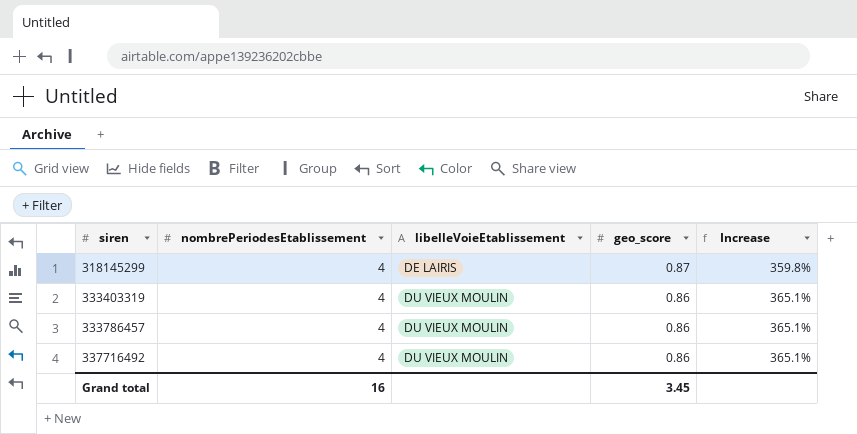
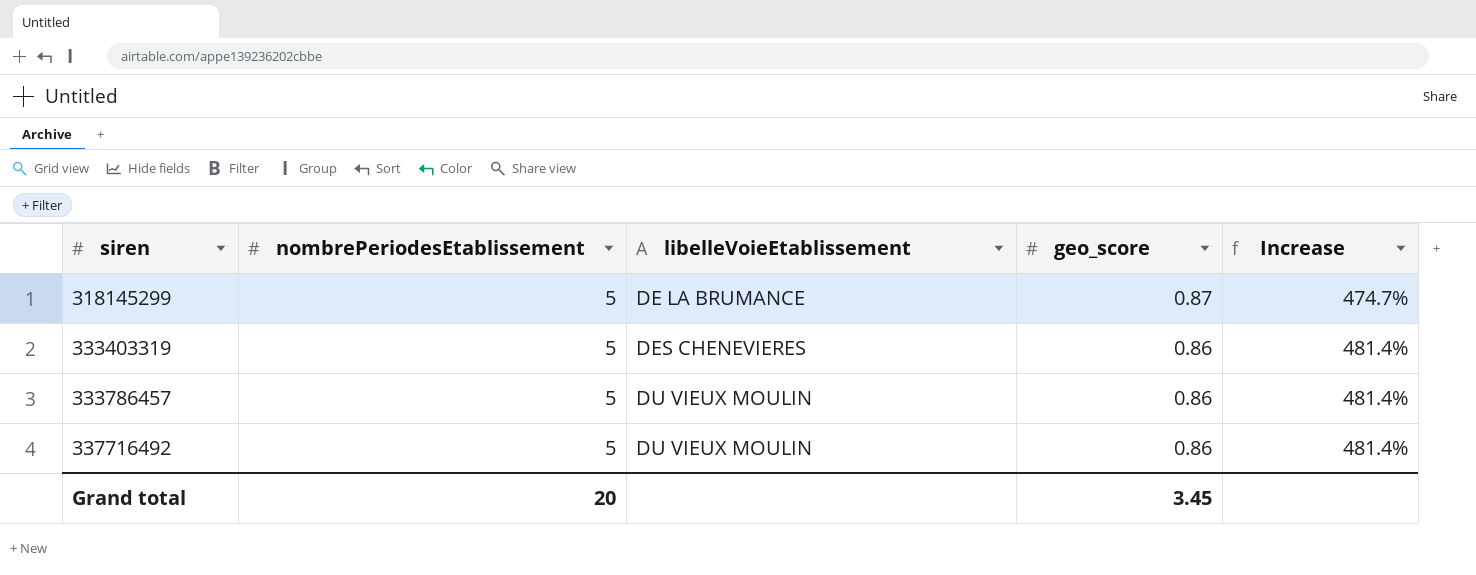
318145299 | nombrePeriodesEtablissement: 4 -> 5
318145299 | libelleVoieEtablissement: DE LAIRIS -> DE LA BRUMANCE
318145299 | Increase: 359.8% -> 474.7%
333403319 | nombrePeriodesEtablissement: 4 -> 5
333403319 | libelleVoieEtablissement: DU VIEUX MOULIN -> DES CHENEVIERES
333403319 | Increase: 365.1% -> 481.4%
333786457 | nombrePeriodesEtablissement: 4 -> 5
333786457 | Increase: 365.1% -> 481.4%
337716492 | nombrePeriodesEtablissement: 4 -> 5
337716492 | Increase: 365.1% -> 481.4%
Grand total | nombrePeriodesEtablissement: 16 -> 20

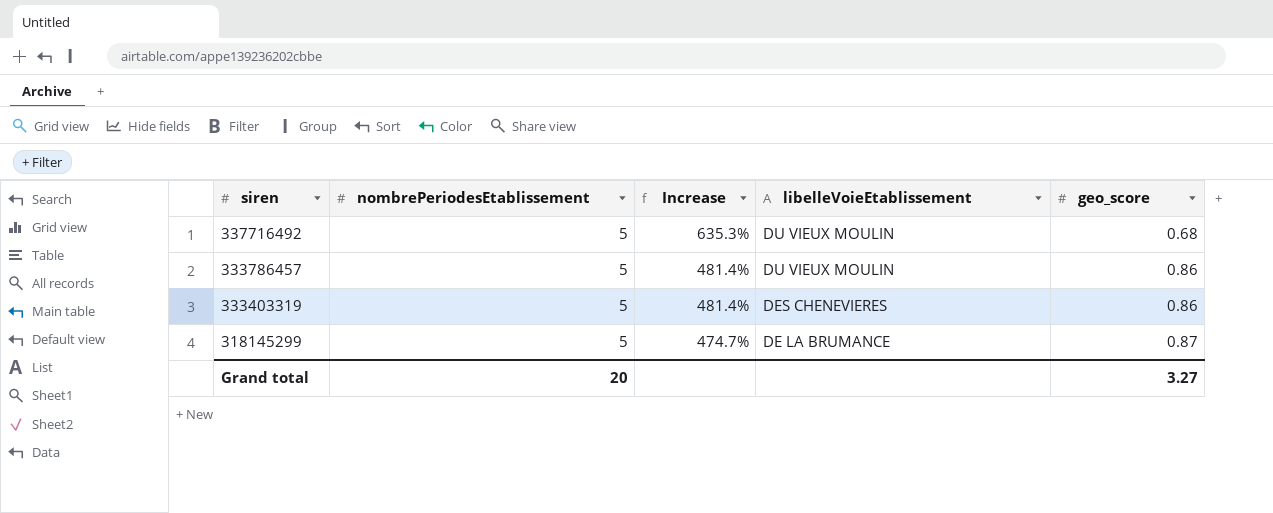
row order: siren ascending -> siren descending
column Increase | position: 5 -> 3
337716492 | Increase: 481.4% -> 635.3%
337716492 | geo_score: 0.86 -> 0.68
Grand total | geo_score: 3.45 -> 3.27

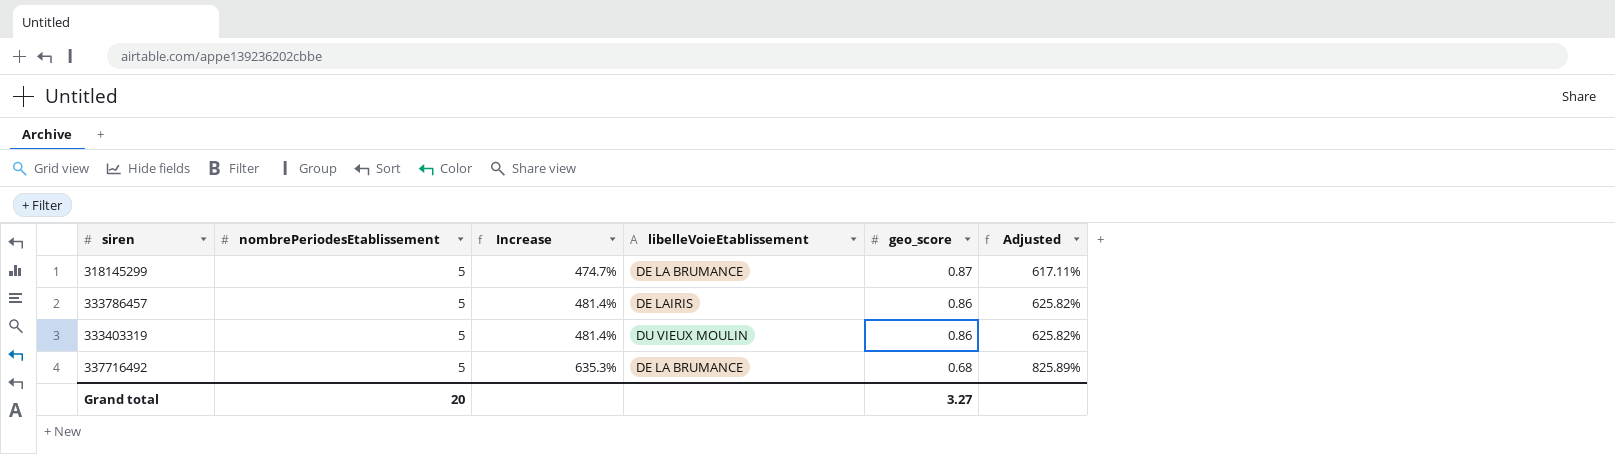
row order: siren descending -> Increase ascending
column Adjusted | formula: none -> [Increase] * 1.3
333786457 | libelleVoieEtablissement: DU VIEUX MOULIN -> DE LAIRIS
333403319 | libelleVoieEtablissement: DES CHENEVIERES -> DU VIEUX MOULIN
337716492 | libelleVoieEtablissement: DU VIEUX MOULIN -> DE LA BRUMANCE

